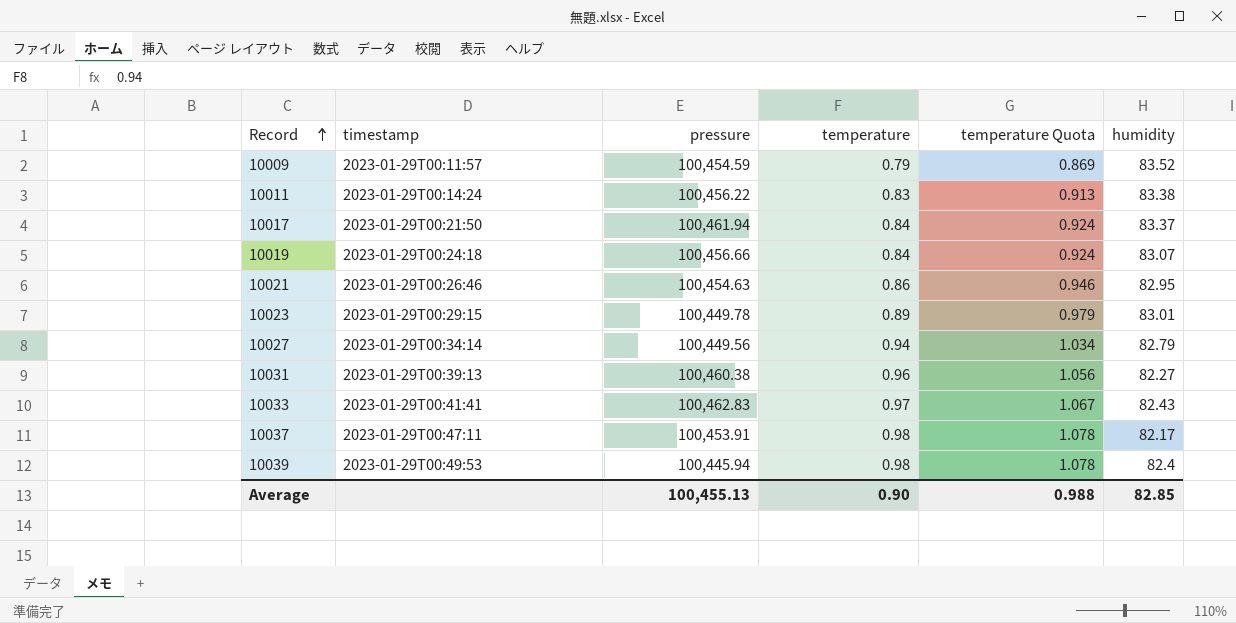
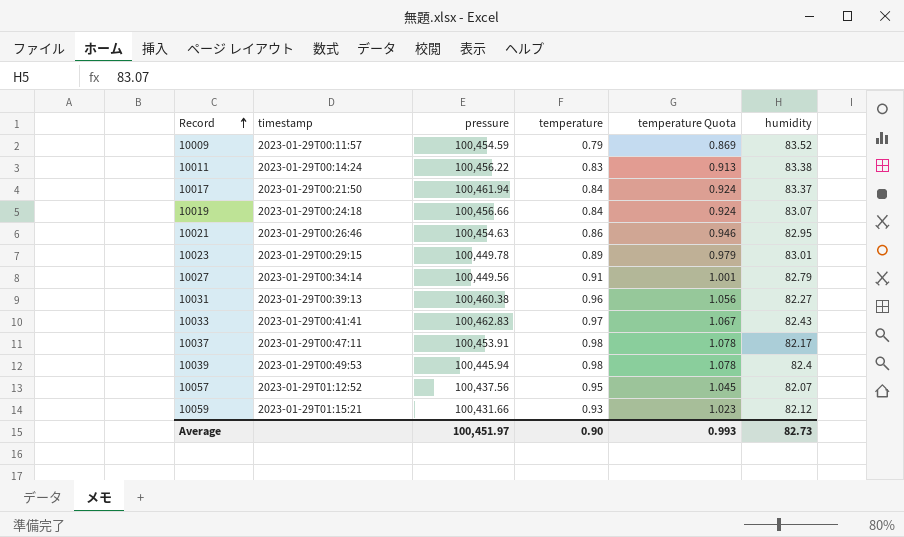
10027 | temperature: 0.94 -> 0.91
10027 | temperature Quota: 1.034 -> 1.001
row 10057: none -> 2023-01-29T01:12:52 | 100,437.56 | 0.95 | 1.045 | 82.07
row 10059: none -> 2023-01-29T01:15:21 | 100,431.66 | 0.93 | 1.023 | 82.12
Average | pressure: 100,455.13 -> 100,451.97
Average | temperature Quota: 0.988 -> 0.993
Average | humidity: 82.85 -> 82.73

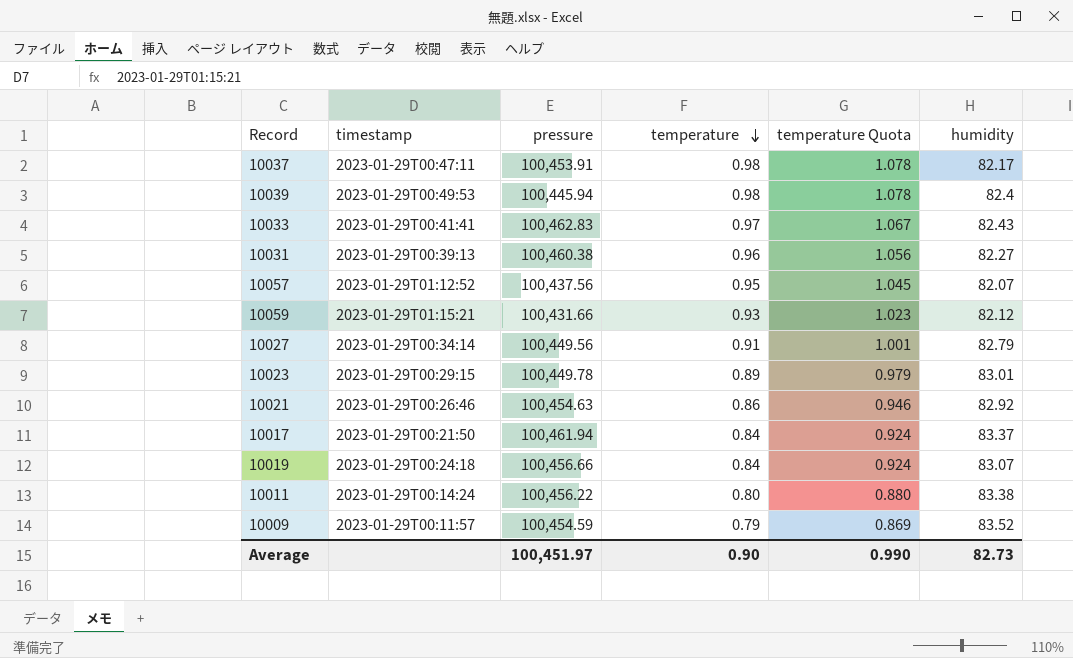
row order: Record ascending -> temperature descending
10021 | humidity: 82.95 -> 82.92
10011 | temperature: 0.83 -> 0.80
10011 | temperature Quota: 0.913 -> 0.880
Average | temperature Quota: 0.993 -> 0.990

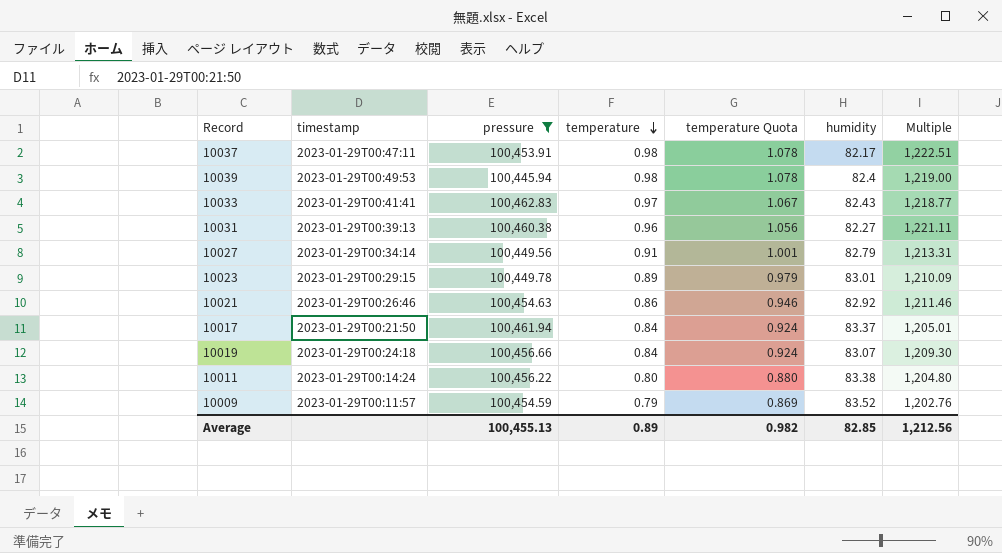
filter: none -> pressure >= 100,445.94
column Multiple | formula: none -> [pressure] / [humidity]
Average | pressure: 100,451.97 -> 100,455.13
Average | temperature: 0.90 -> 0.89
Average | temperature Quota: 0.990 -> 0.982
Average | humidity: 82.73 -> 82.85

